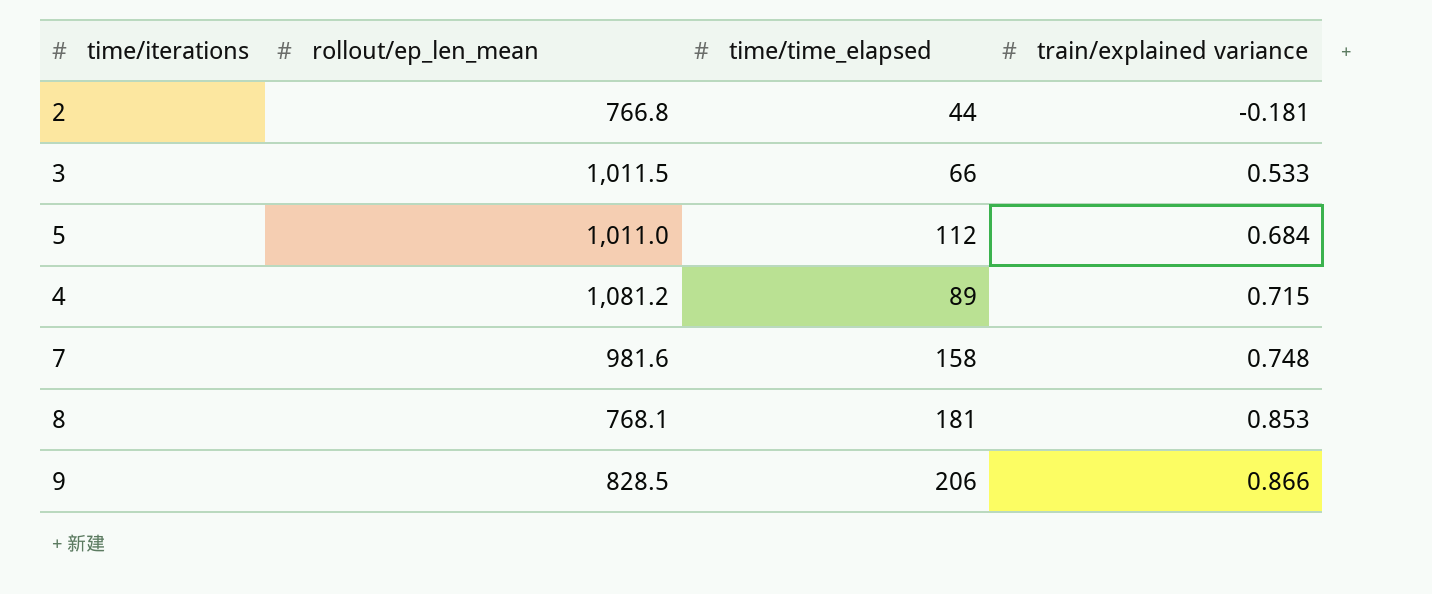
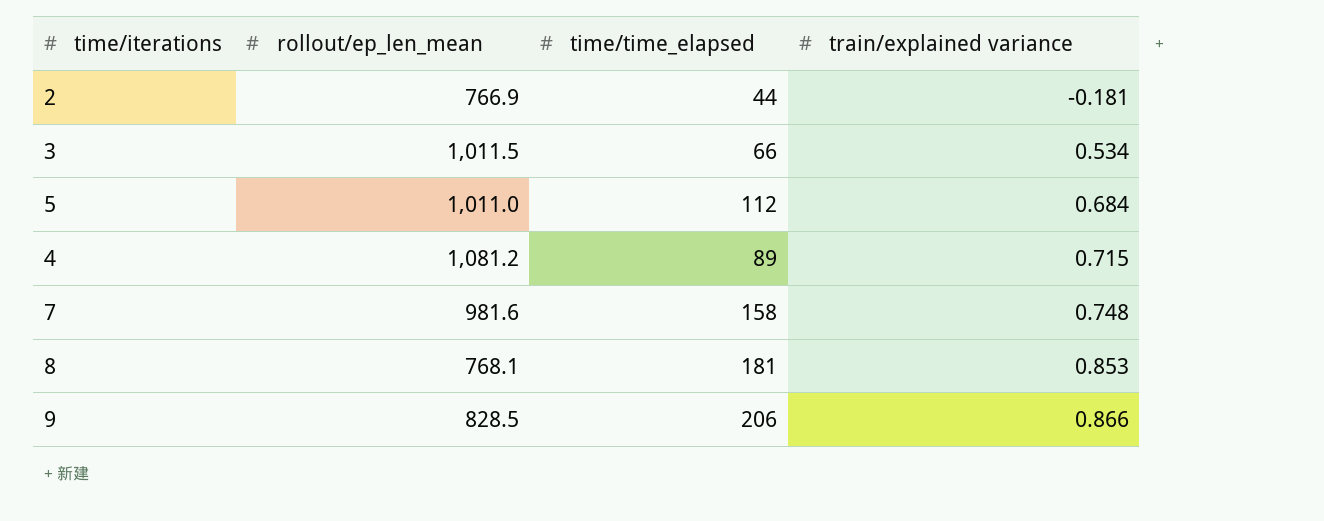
2 | rollout/ep_len_mean: 766.8 -> 766.9
3 | train/explained variance: 0.533 -> 0.534

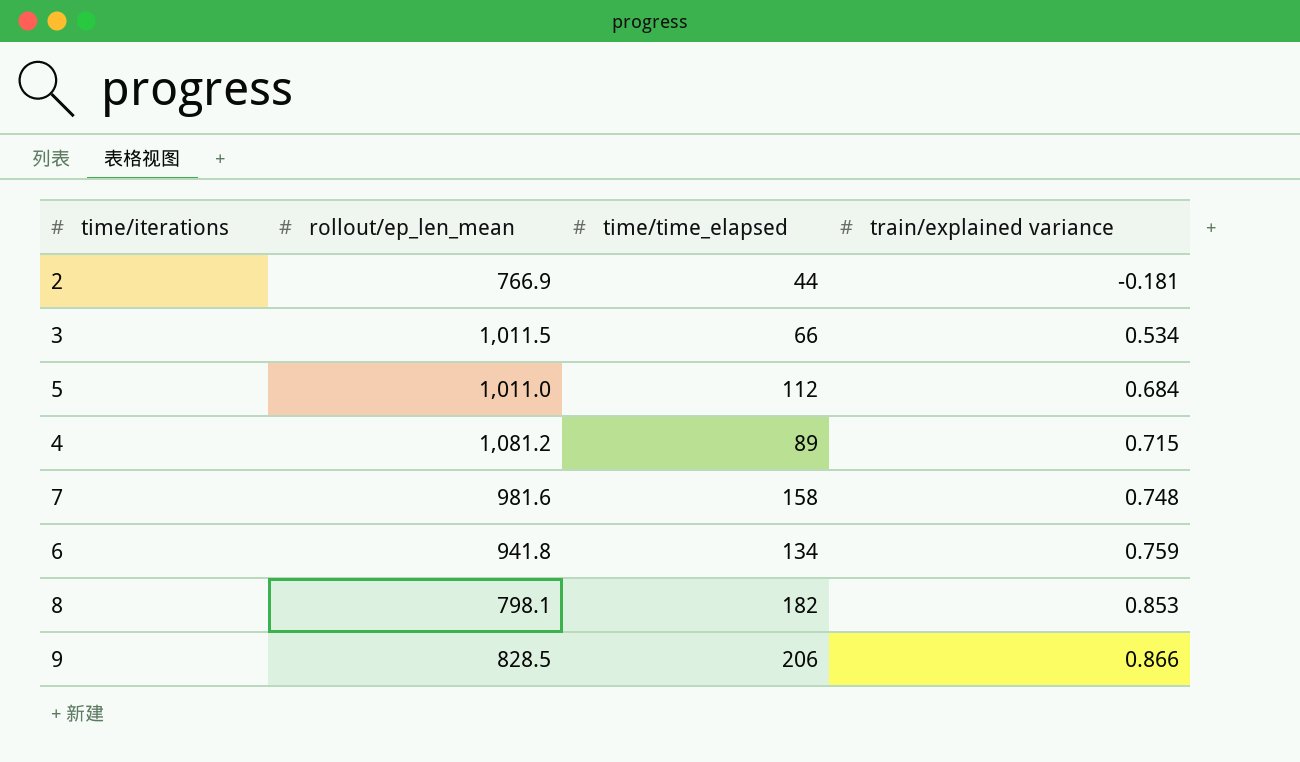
row 6: none -> 941.8 | 134 | 0.759
8 | rollout/ep_len_mean: 768.1 -> 798.1
8 | time/time_elapsed: 181 -> 182

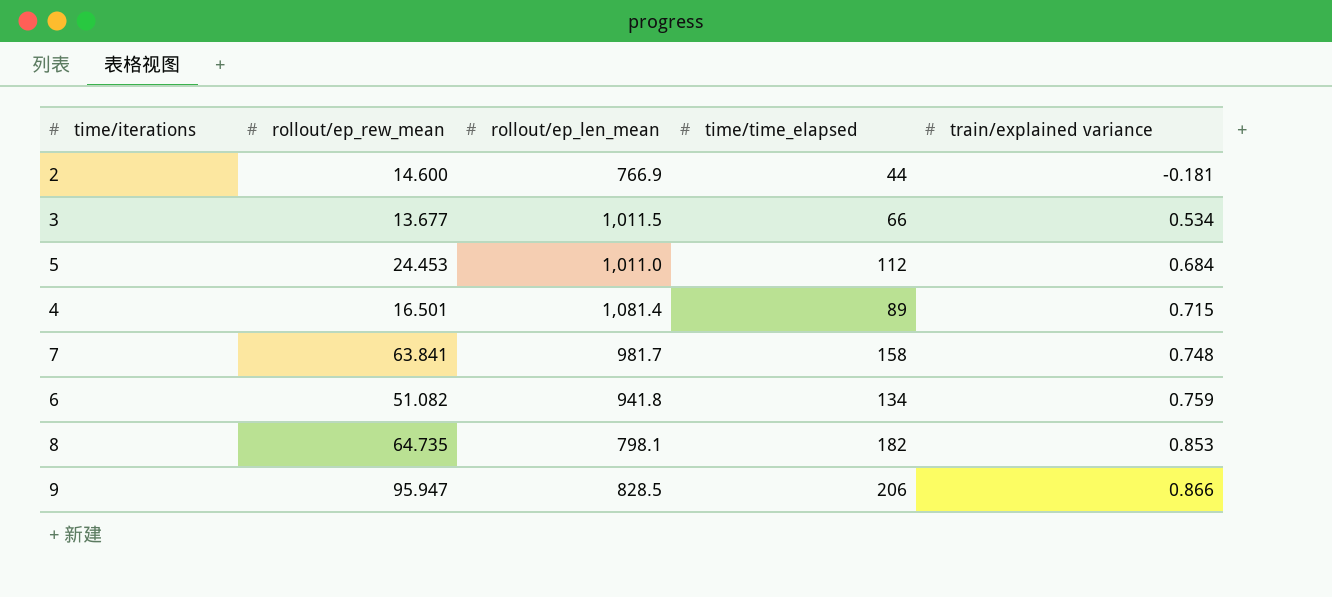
column rollout/ep_rew_mean | position: none -> 2
4 | rollout/ep_len_mean: 1,081.2 -> 1,081.4
7 | rollout/ep_len_mean: 981.6 -> 981.7

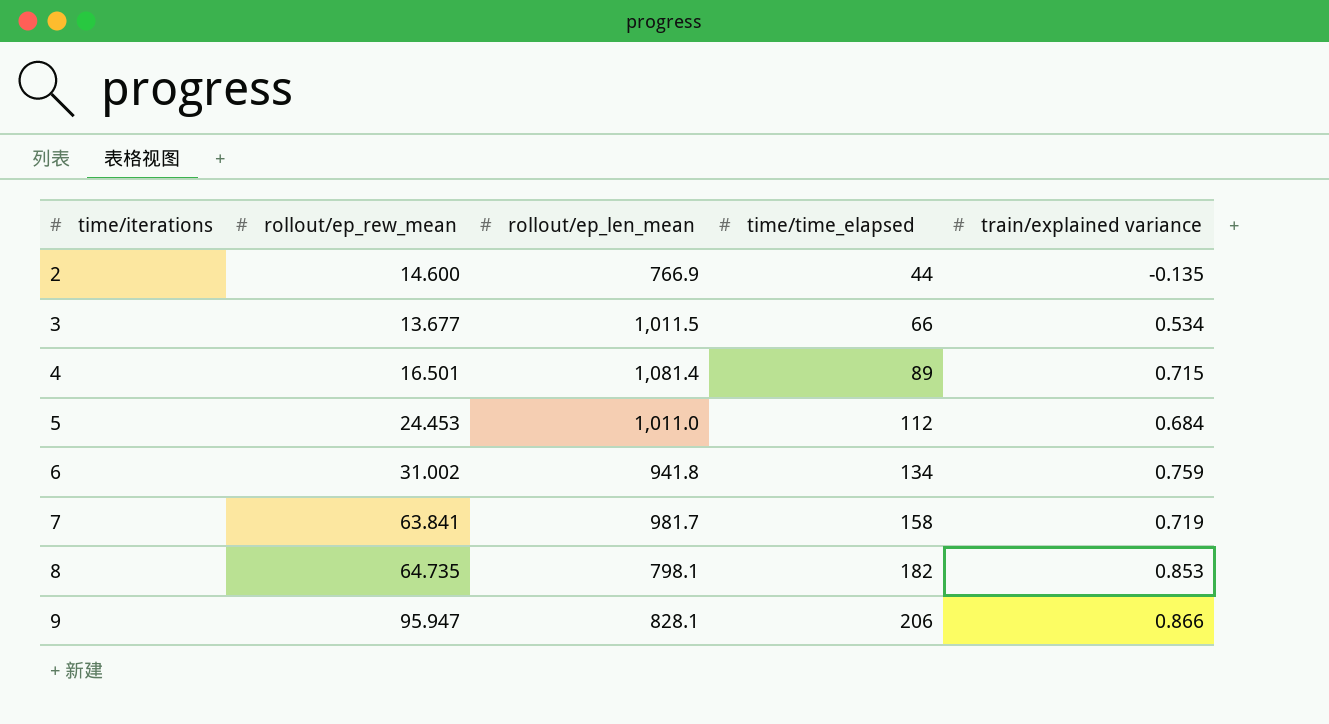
row order: train/explained variance ascending -> time/iterations ascending
2 | train/explained variance: -0.181 -> -0.135
6 | rollout/ep_rew_mean: 51.082 -> 31.002
7 | train/explained variance: 0.748 -> 0.719
9 | rollout/ep_len_mean: 828.5 -> 828.1

